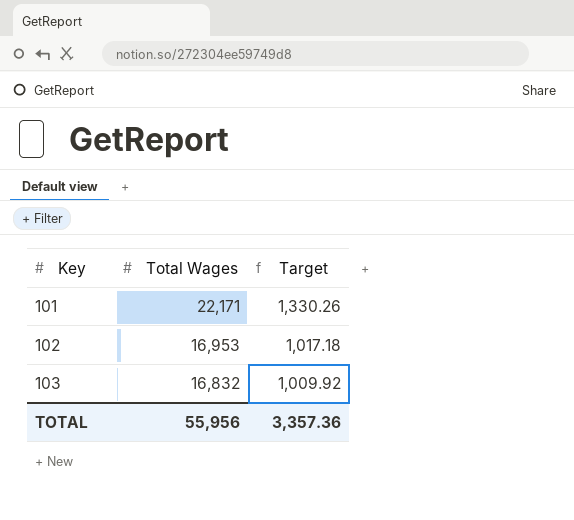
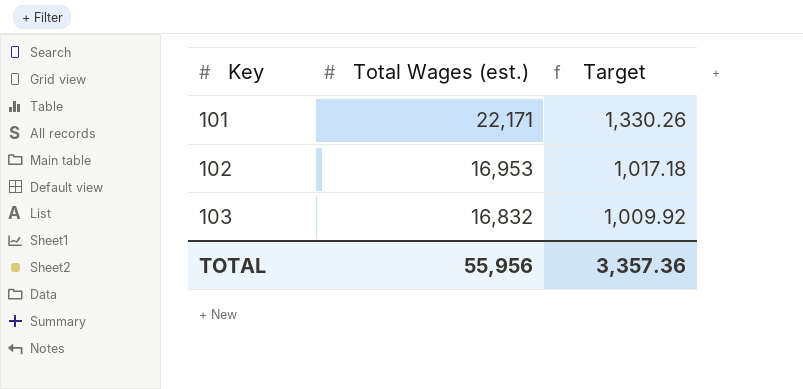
column name: Total Wages -> Total Wages (est.)

